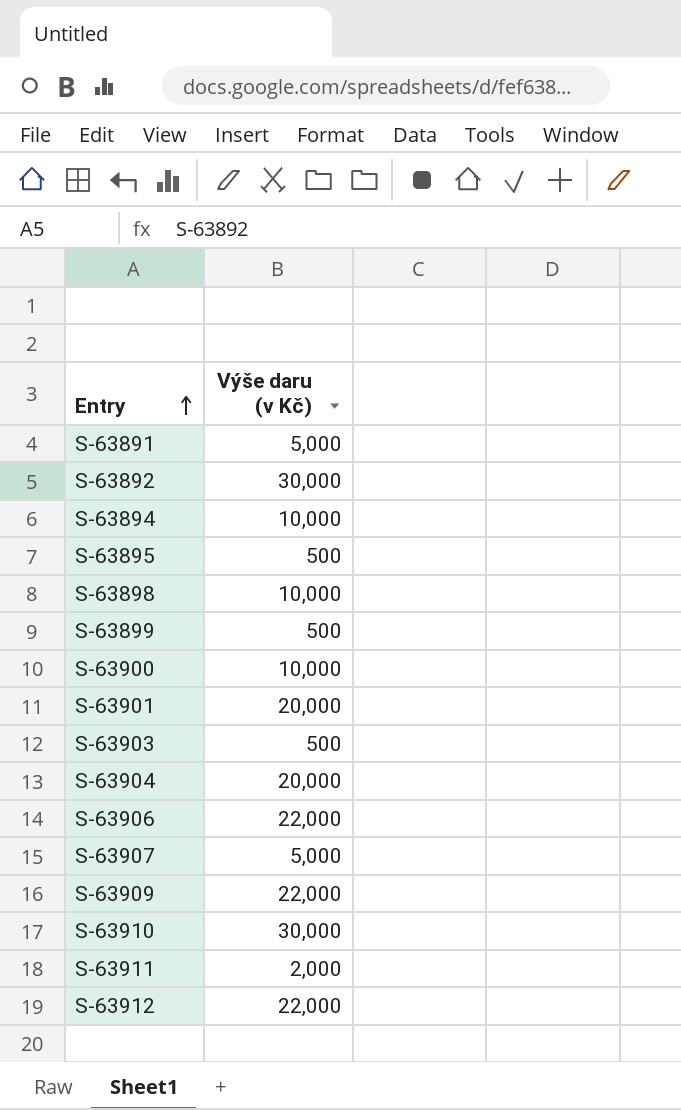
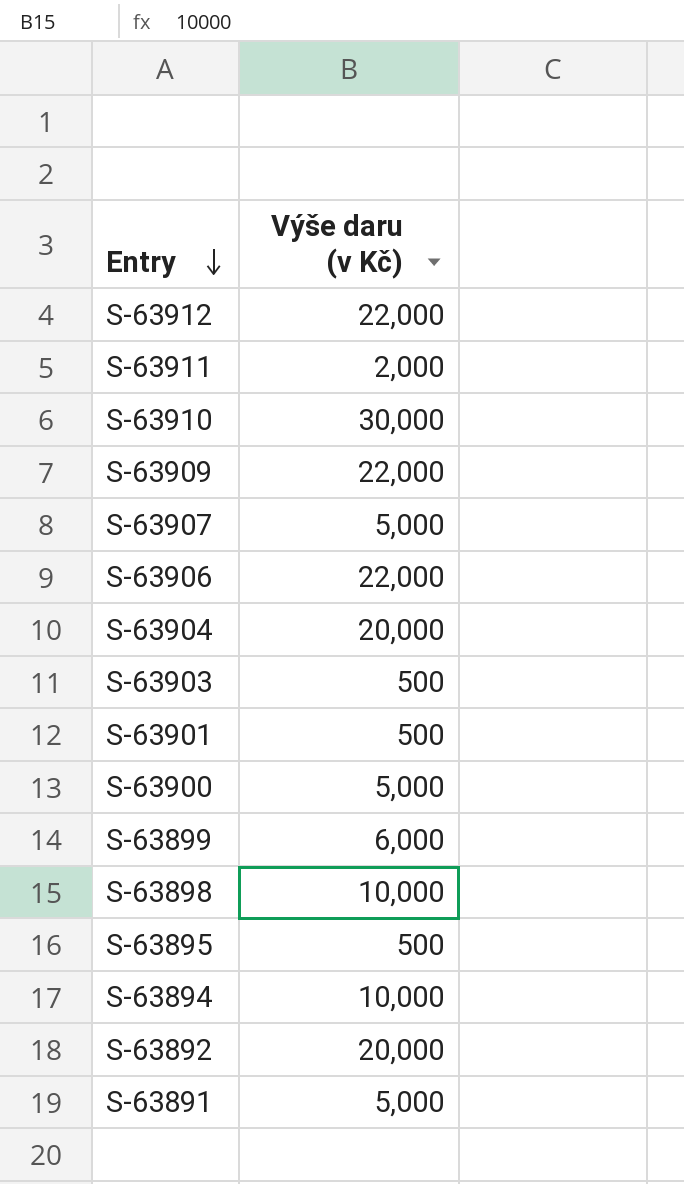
row order: Entry ascending -> Entry descending
S-63901 | Výše daru (v Kč): 20,000 -> 500
S-63900 | Výše daru (v Kč): 10,000 -> 5,000
S-63899 | Výše daru (v Kč): 500 -> 6,000
S-63892 | Výše daru (v Kč): 30,000 -> 20,000

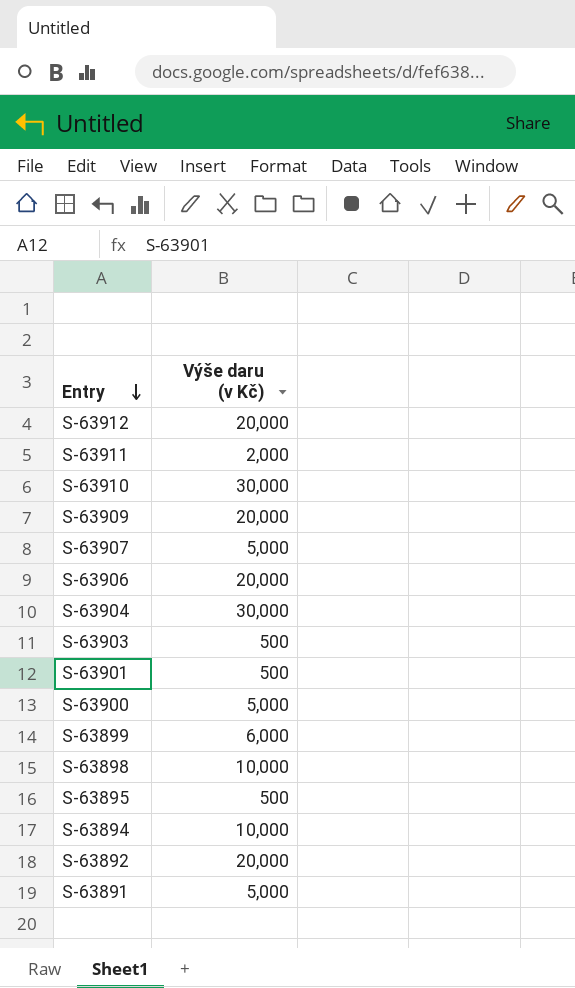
S-63912 | Výše daru (v Kč): 22,000 -> 20,000
S-63909 | Výše daru (v Kč): 22,000 -> 20,000
S-63906 | Výše daru (v Kč): 22,000 -> 20,000
S-63904 | Výše daru (v Kč): 20,000 -> 30,000

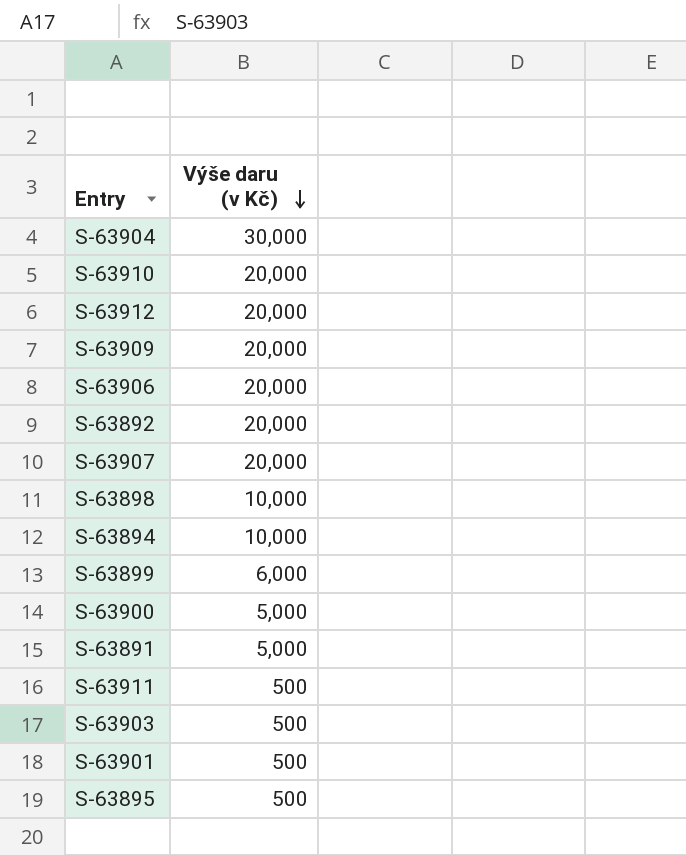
row order: Entry descending -> Výše daru (v Kč) descending
S-63910 | Výše daru (v Kč): 30,000 -> 20,000
S-63907 | Výše daru (v Kč): 5,000 -> 20,000
S-63911 | Výše daru (v Kč): 2,000 -> 500

